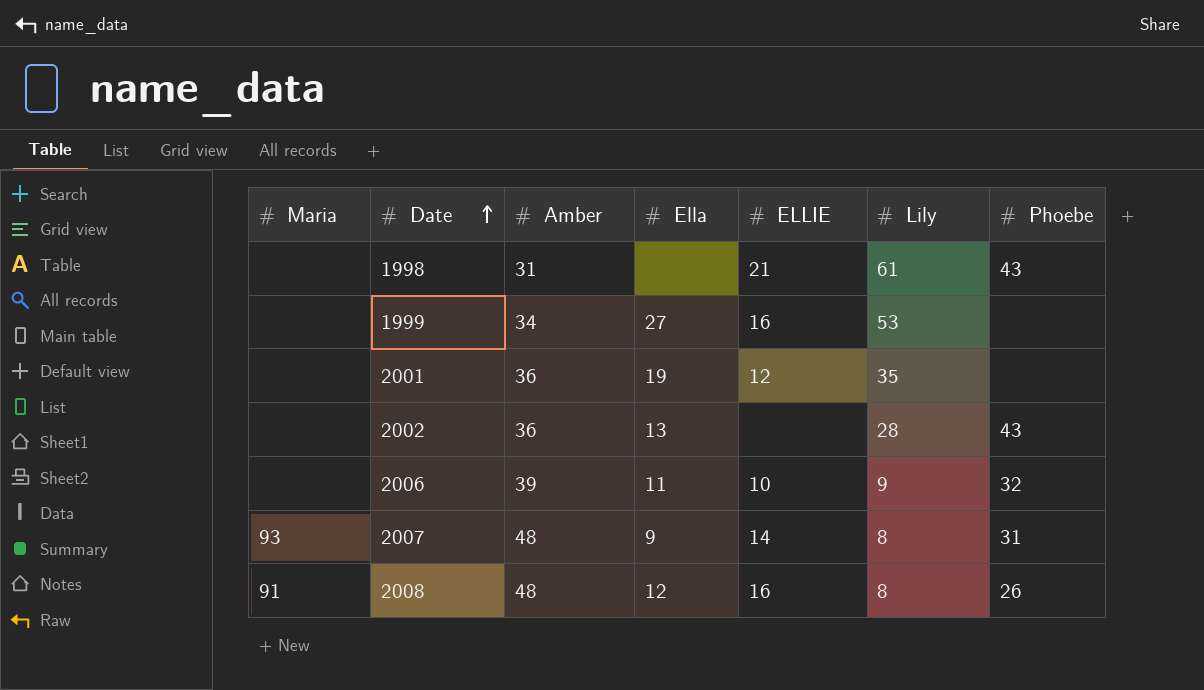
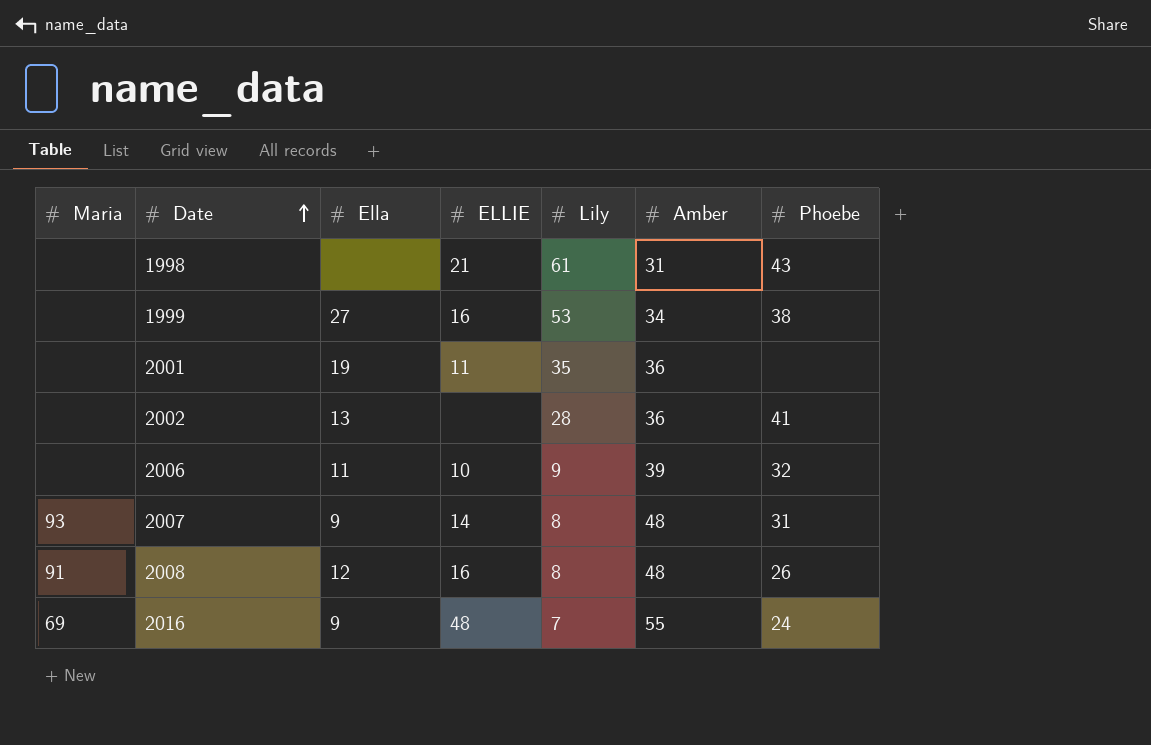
column Amber | position: 3 -> 6
1999 | Phoebe: none -> 38
2001 | ELLIE: 12 -> 11
2002 | Phoebe: 43 -> 41
row 2016: none -> 69 | 9 | 48 | 7 | 55 | 24

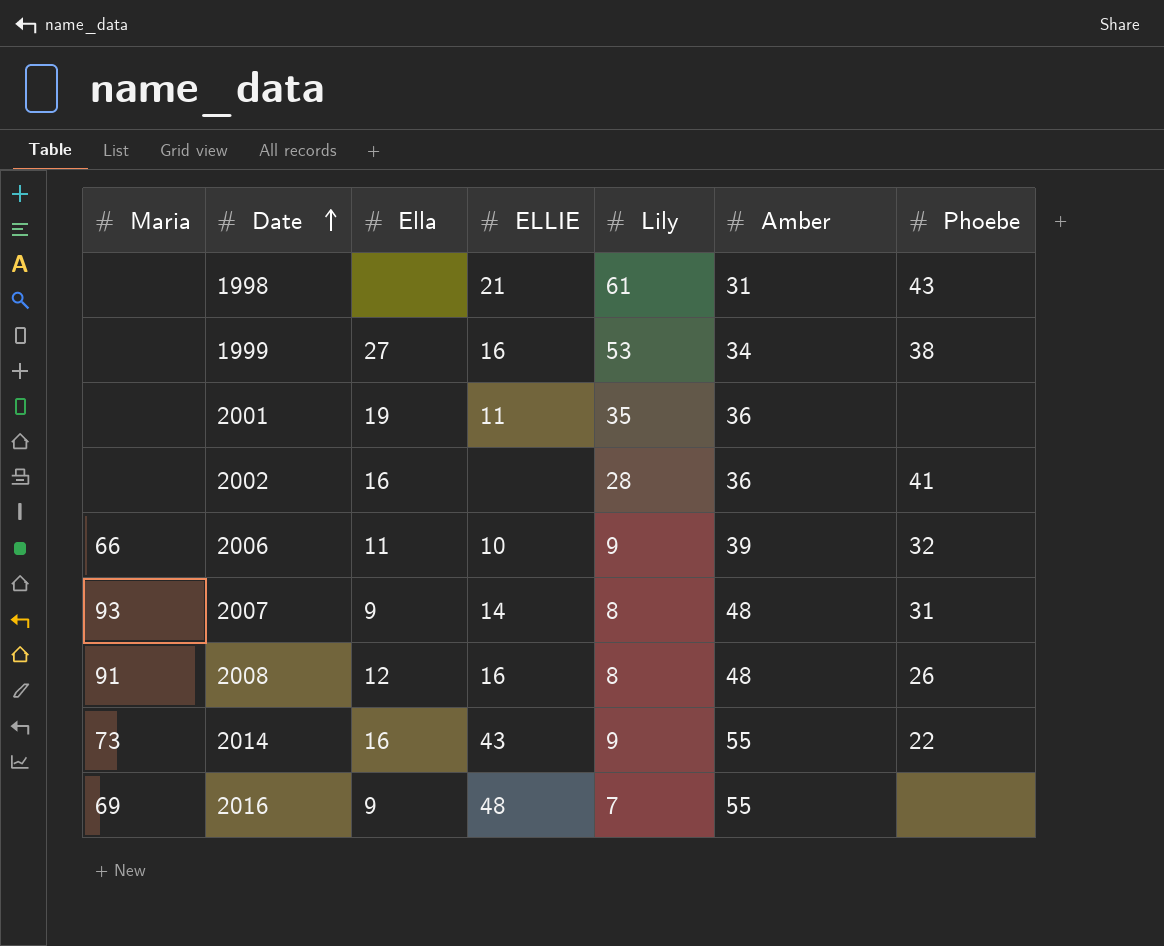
2002 | Ella: 13 -> 16
2006 | Maria: none -> 66
row 2014: none -> 73 | 16 | 43 | 9 | 55 | 22
2016 | Phoebe: 24 -> none

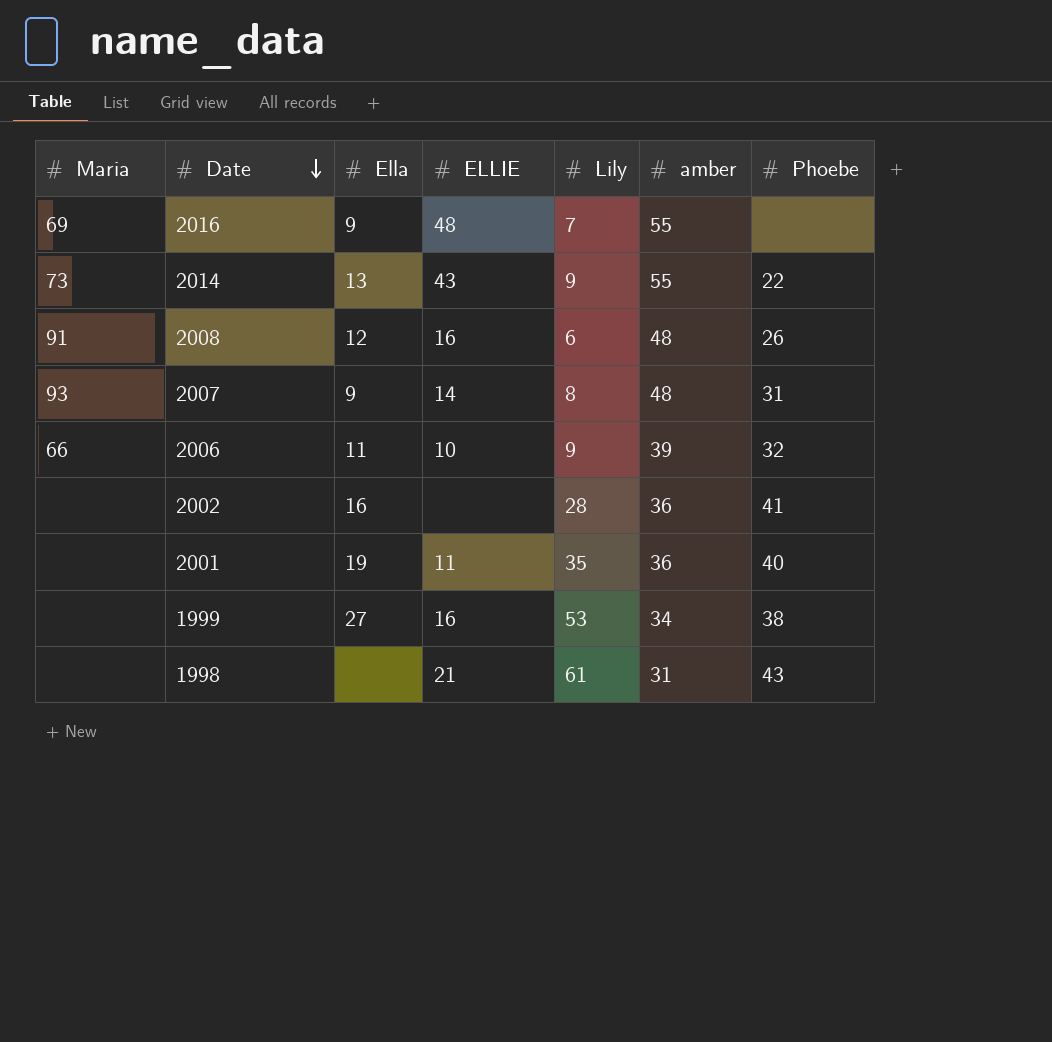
row order: Date ascending -> Date descending
column name: Amber -> amber
2014 | Ella: 16 -> 13
2008 | Lily: 8 -> 6
2001 | Phoebe: none -> 40

